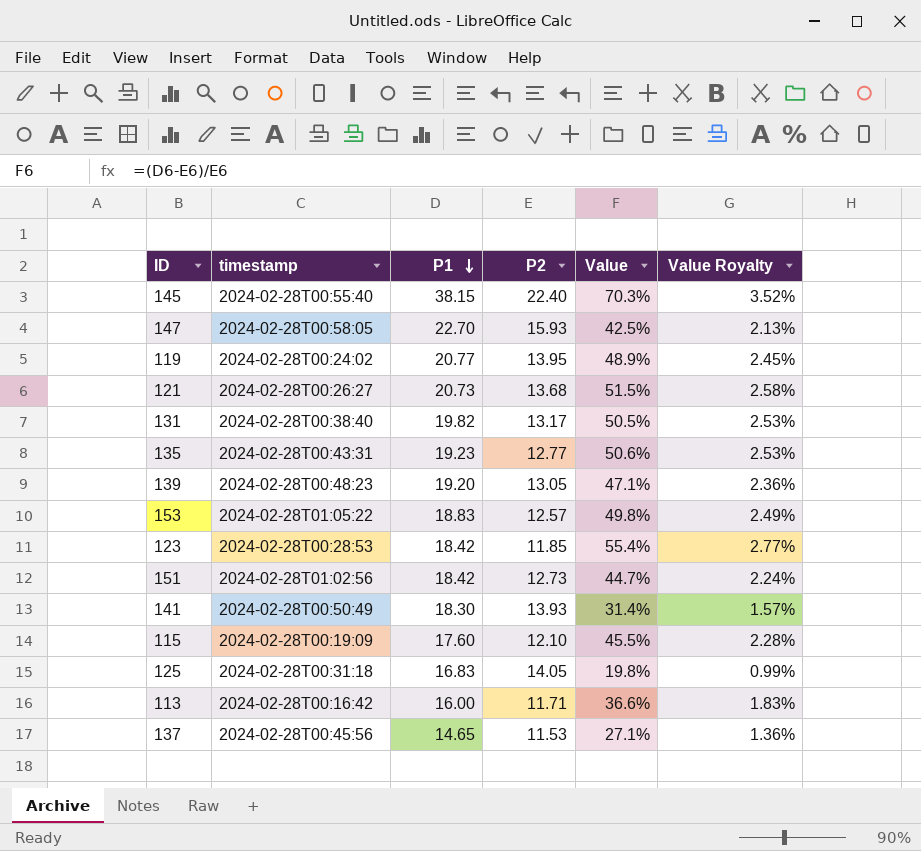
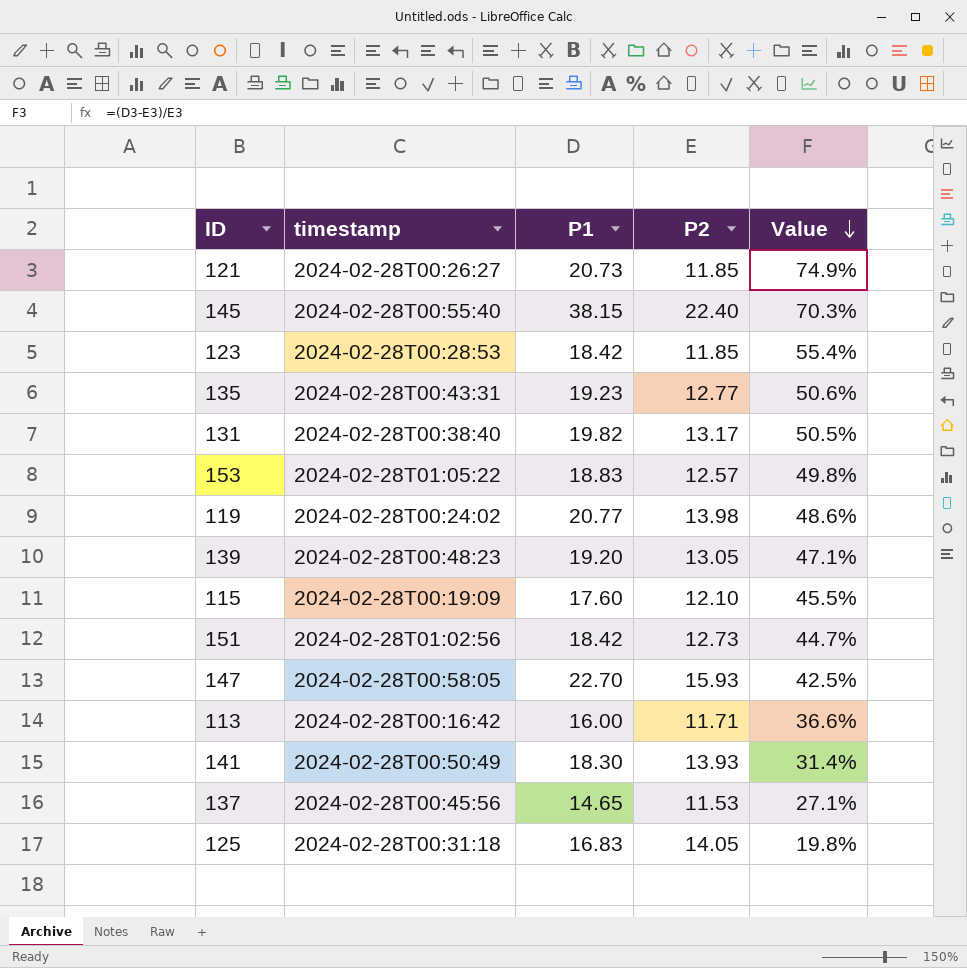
row order: P1 descending -> Value descending
column Value Royalty | formula: [Value] * 0.05 -> none
121 | P2: 13.68 -> 11.85
121 | Value: 51.5% -> 74.9%
119 | P2: 13.95 -> 13.98
119 | Value: 48.9% -> 48.6%

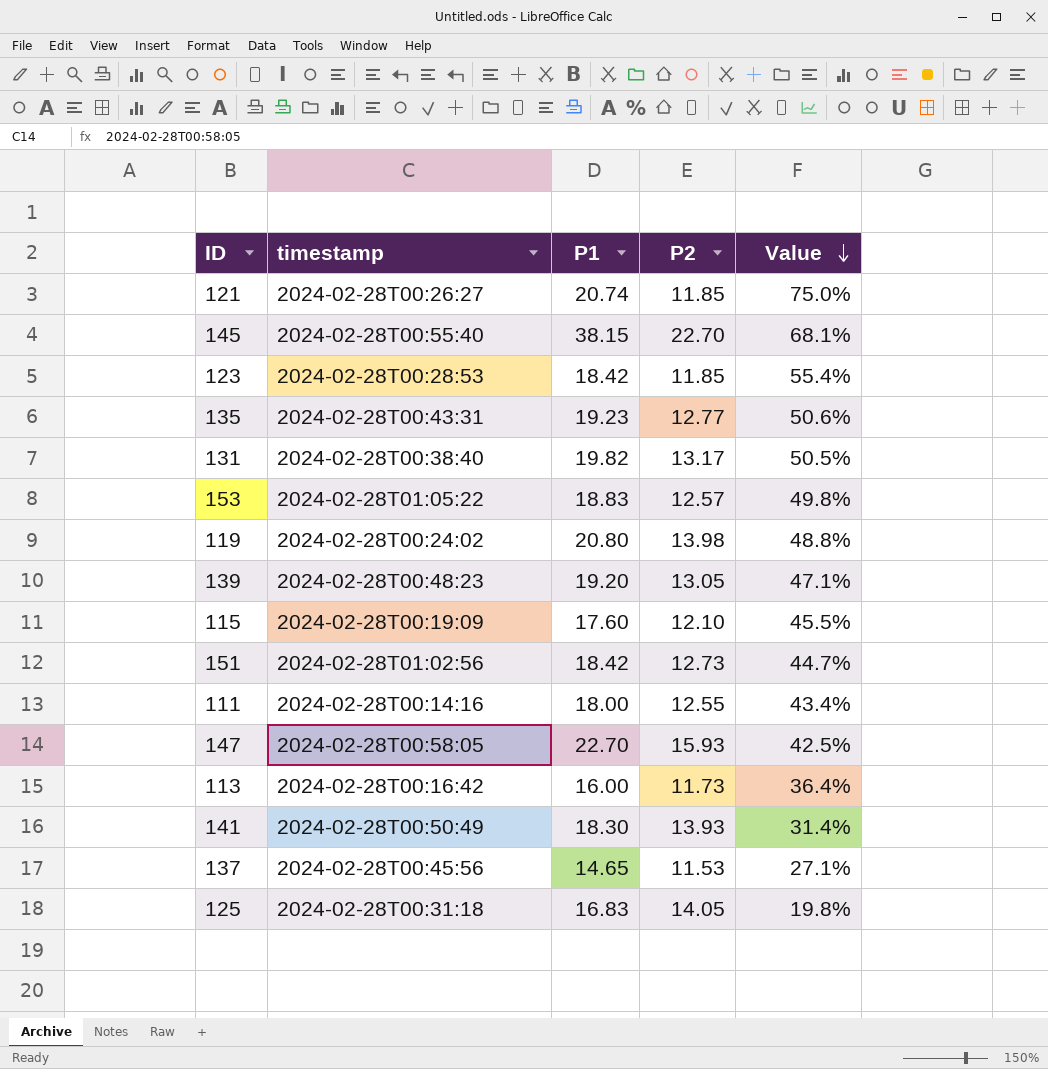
121 | P1: 20.73 -> 20.74
121 | Value: 74.9% -> 75.0%
145 | P2: 22.40 -> 22.70
145 | Value: 70.3% -> 68.1%
119 | P1: 20.77 -> 20.80
119 | Value: 48.6% -> 48.8%
row 111: none -> 2024-02-28T00:14:16 | 18.00 | 12.55 | 43.4%
113 | P2: 11.71 -> 11.73
113 | Value: 36.6% -> 36.4%

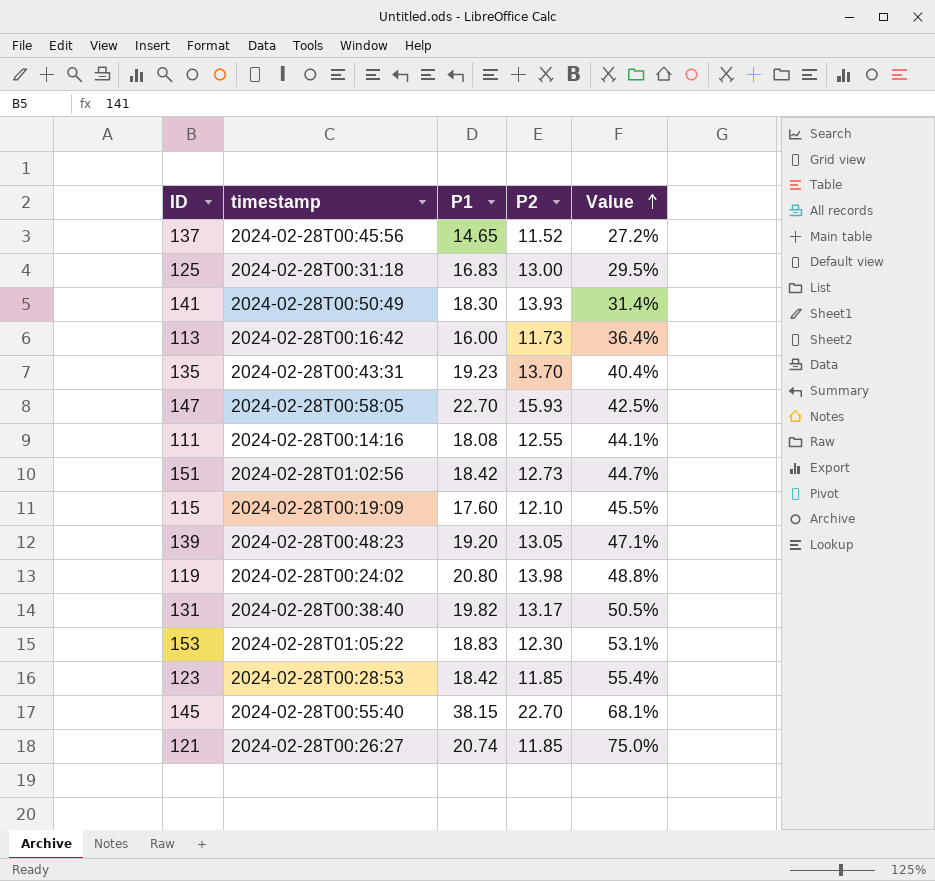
row order: Value descending -> Value ascending
137 | P2: 11.53 -> 11.52
137 | Value: 27.1% -> 27.2%
125 | P2: 14.05 -> 13.00
125 | Value: 19.8% -> 29.5%
135 | P2: 12.77 -> 13.70
135 | Value: 50.6% -> 40.4%
111 | P1: 18.00 -> 18.08
111 | Value: 43.4% -> 44.1%
153 | P2: 12.57 -> 12.30
153 | Value: 49.8% -> 53.1%

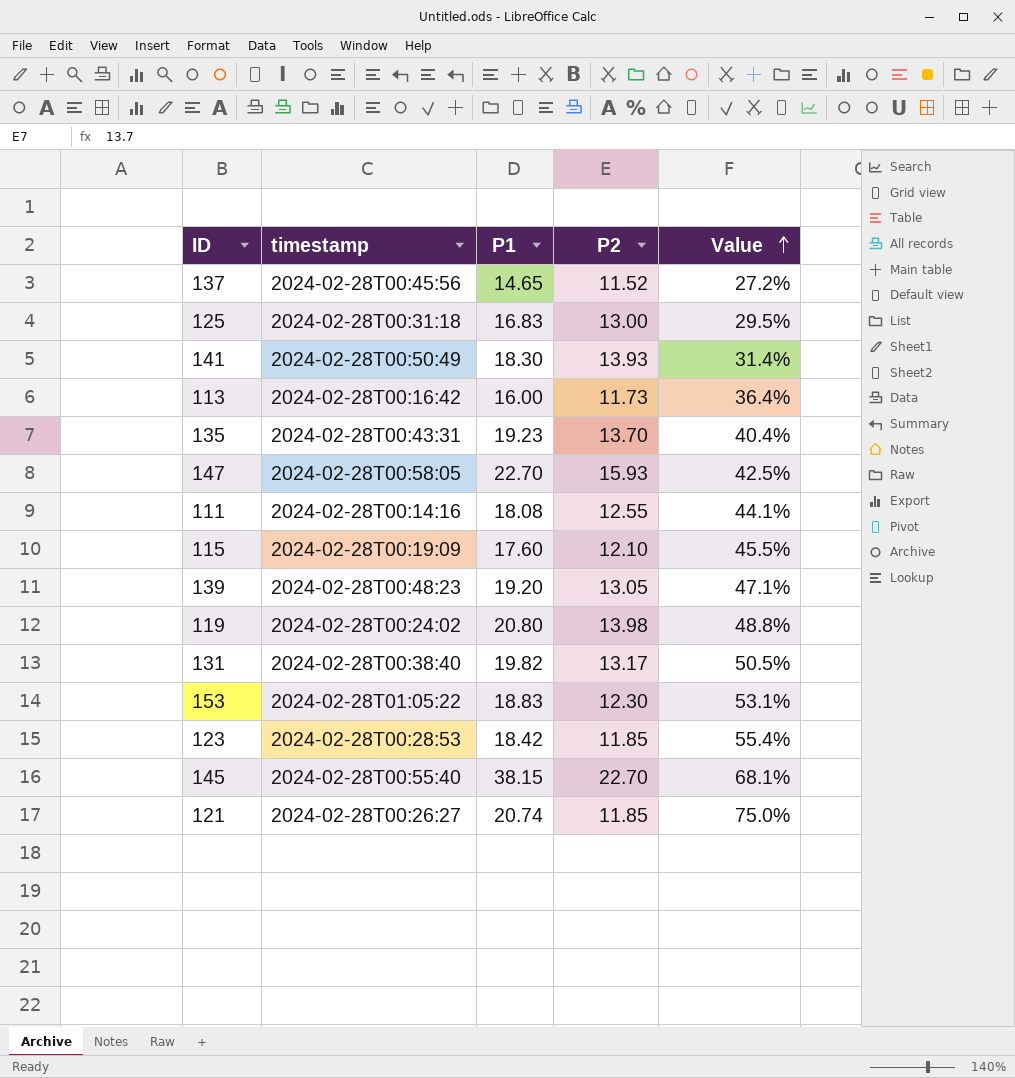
row 151: 2024-02-28T01:02:56 | 18.42 | 12.73 | 44.7% -> none

